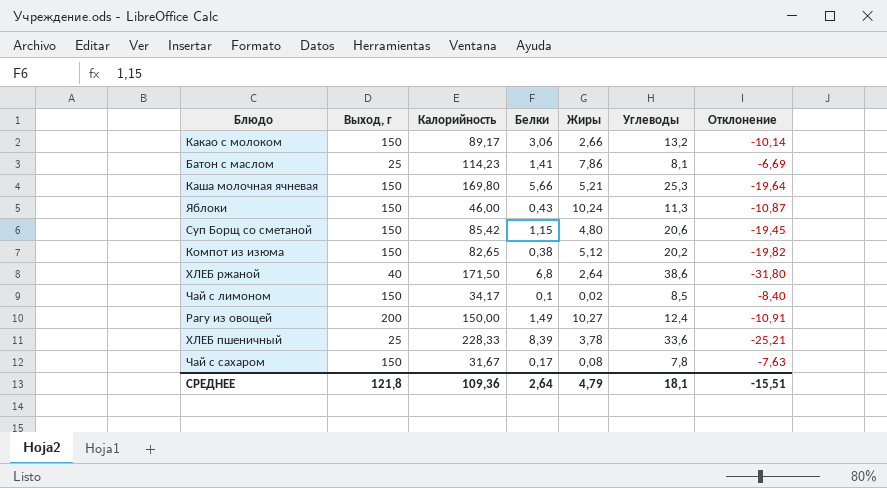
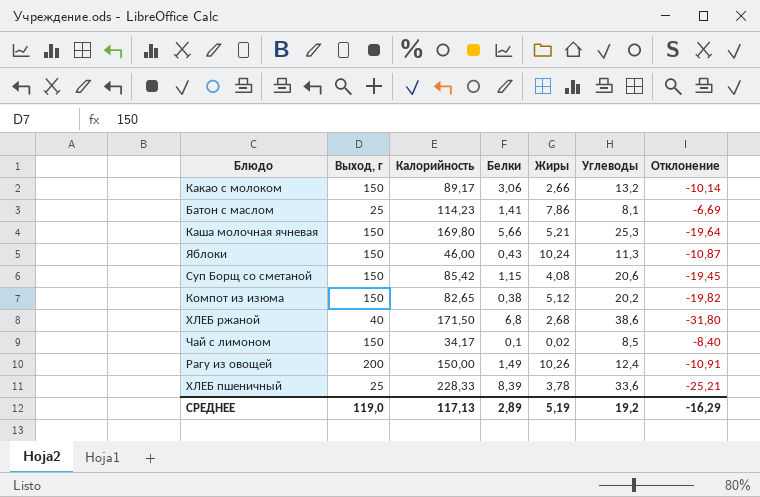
row Чай с сахаром: 150 | 31,67 | 0,17 | 0,08 | 7,8 | -7,63 -> none
Суп Борщ со сметаной | Жиры: 4,80 -> 4,08
ХЛЕБ ржаной | Жиры: 2,64 -> 2,68
Рагу из овощей | Жиры: 10,27 -> 10,26
СРЕДНЕЕ | Выход, г: 121,8 -> 119,0
СРЕДНЕЕ | Калорийность: 109,36 -> 117,13
СРЕДНЕЕ | Белки: 2,64 -> 2,89
СРЕДНЕЕ | Жиры: 4,79 -> 5,19
СРЕДНЕЕ | Углеводы: 18,1 -> 19,2
СРЕДНЕЕ | Отклонение: -15,51 -> -16,29

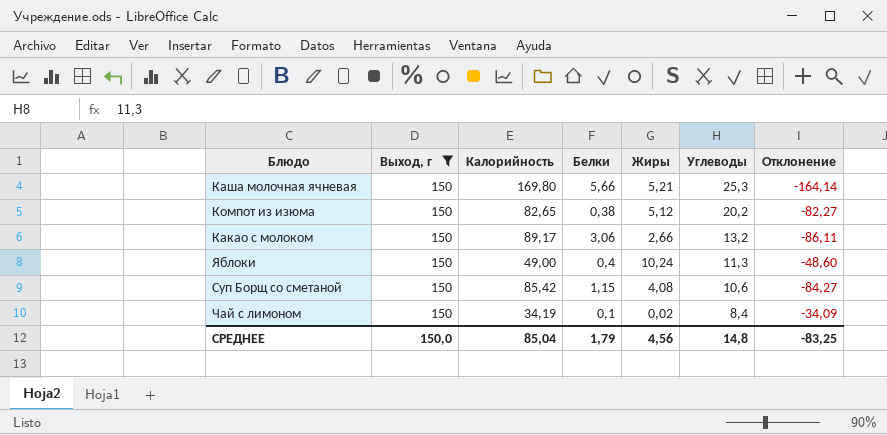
filter: none -> Выход, г = 150
row order: none -> Углеводы descending
column Отклонение | formula: [Белки] - [Углеводы] -> [Белки] - [Калорийность]
Яблоки | Калорийность: 46,00 -> 49,00
Яблоки | Белки: 0,43 -> 0,4
Суп Борщ со сметаной | Углеводы: 20,6 -> 10,6
Чай с лимоном | Калорийность: 34,17 -> 34,19
Чай с лимоном | Углеводы: 8,5 -> 8,4
СРЕДНЕЕ | Выход, г: 119,0 -> 150,0
СРЕДНЕЕ | Калорийность: 117,13 -> 85,04
СРЕДНЕЕ | Белки: 2,89 -> 1,79
СРЕДНЕЕ | Жиры: 5,19 -> 4,56
СРЕДНЕЕ | Углеводы: 19,2 -> 14,8
СРЕДНЕЕ | Отклонение: -16,29 -> -83,25

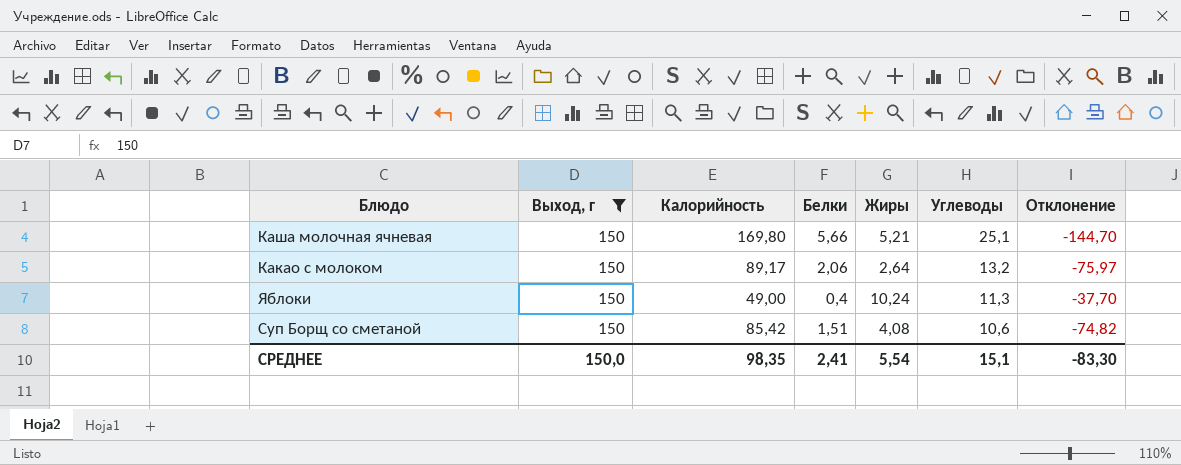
column Отклонение | formula: [Белки] - [Калорийность] -> [Углеводы] - [Калорийность]
row Компот из изюма: 150 | 82,65 | 0,38 | 5,12 | 20,2 | -82,27 -> none
row Чай с лимоном: 150 | 34,19 | 0,1 | 0,02 | 8,4 | -34,09 -> none
Каша молочная ячневая | Углеводы: 25,3 -> 25,1
Какао с молоком | Белки: 3,06 -> 2,06
Какао с молоком | Жиры: 2,66 -> 2,64
Суп Борщ со сметаной | Белки: 1,15 -> 1,51
СРЕДНЕЕ | Калорийность: 85,04 -> 98,35
СРЕДНЕЕ | Белки: 1,79 -> 2,41
СРЕДНЕЕ | Жиры: 4,56 -> 5,54
СРЕДНЕЕ | Углеводы: 14,8 -> 15,1
СРЕДНЕЕ | Отклонение: -83,25 -> -83,30

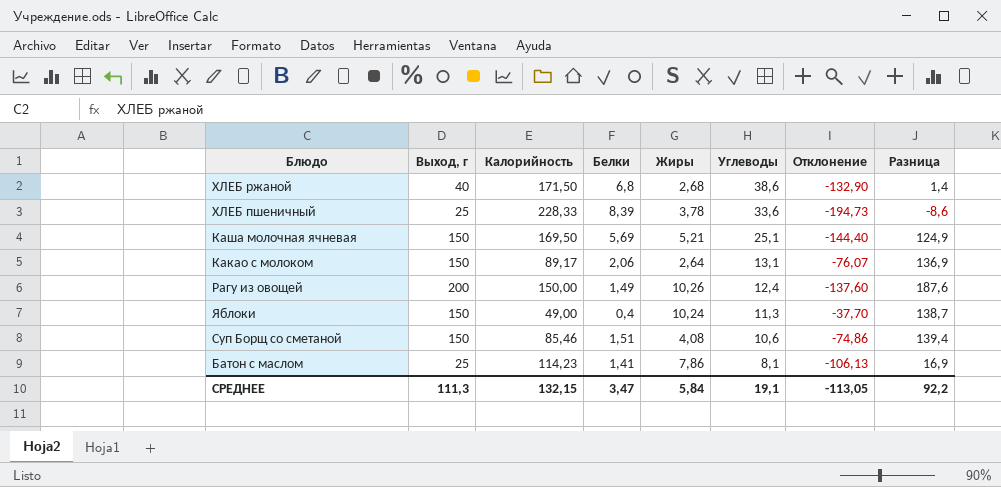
filter: Выход, г = 150 -> none
column Разница | formula: none -> [Выход, г] - [Углеводы]
Каша молочная ячневая | Калорийность: 169,80 -> 169,50
Каша молочная ячневая | Белки: 5,66 -> 5,69
Каша молочная ячневая | Отклонение: -144,70 -> -144,40
Какао с молоком | Углеводы: 13,2 -> 13,1
Какао с молоком | Отклонение: -75,97 -> -76,07
Суп Борщ со сметаной | Калорийность: 85,42 -> 85,46
Суп Борщ со сметаной | Отклонение: -74,82 -> -74,86
СРЕДНЕЕ | Выход, г: 150,0 -> 111,3
СРЕДНЕЕ | Калорийность: 98,35 -> 132,15
СРЕДНЕЕ | Белки: 2,41 -> 3,47
СРЕДНЕЕ | Жиры: 5,54 -> 5,84
СРЕДНЕЕ | Углеводы: 15,1 -> 19,1
СРЕДНЕЕ | Отклонение: -83,30 -> -113,05

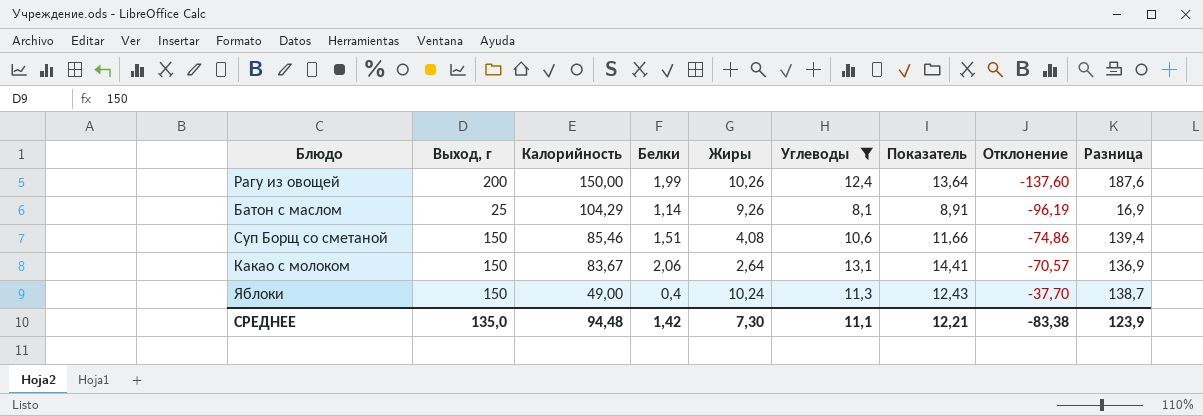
filter: none -> Углеводы <= 13,1
row order: Углеводы descending -> Калорийность descending
column Показатель | formula: none -> [Углеводы] * 1,1
Рагу из овощей | Белки: 1,49 -> 1,99
Батон с маслом | Калорийность: 114,23 -> 104,29
Батон с маслом | Белки: 1,41 -> 1,14
Батон с маслом | Жиры: 7,86 -> 9,26
Батон с маслом | Отклонение: -106,13 -> -96,19
Какао с молоком | Калорийность: 89,17 -> 83,67
Какао с молоком | Отклонение: -76,07 -> -70,57
СРЕДНЕЕ | Выход, г: 111,3 -> 135,0
СРЕДНЕЕ | Калорийность: 132,15 -> 94,48
СРЕДНЕЕ | Белки: 3,47 -> 1,42
СРЕДНЕЕ | Жиры: 5,84 -> 7,30
СРЕДНЕЕ | Углеводы: 19,1 -> 11,1
СРЕДНЕЕ | Отклонение: -113,05 -> -83,38
СРЕДНЕЕ | Разница: 92,2 -> 123,9

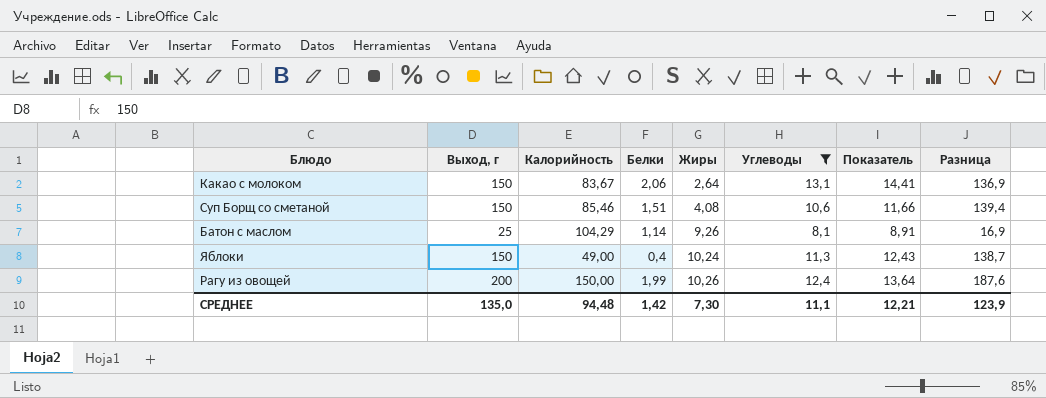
row order: Калорийность descending -> Жиры ascending
column Отклонение | formula: [Углеводы] - [Калорийность] -> none

